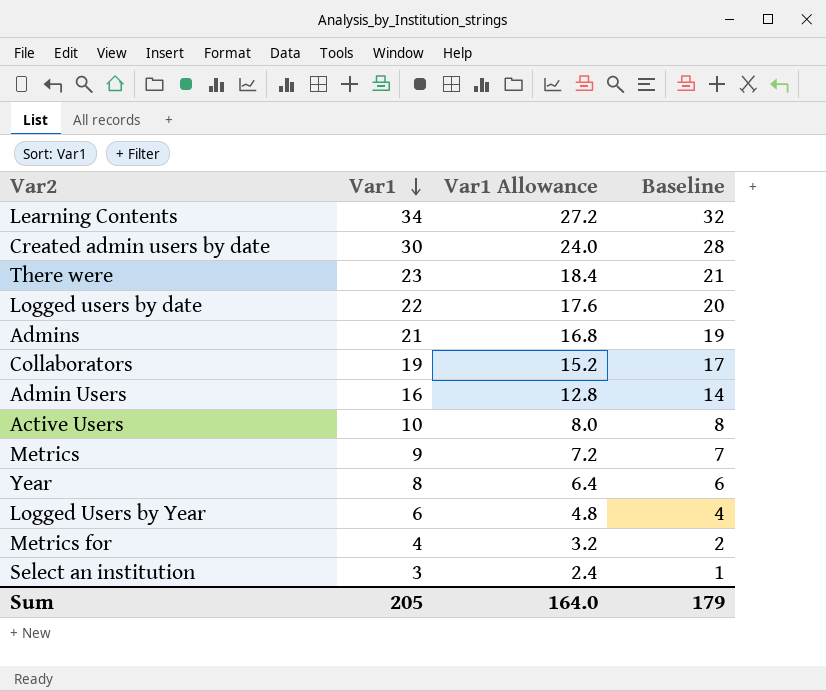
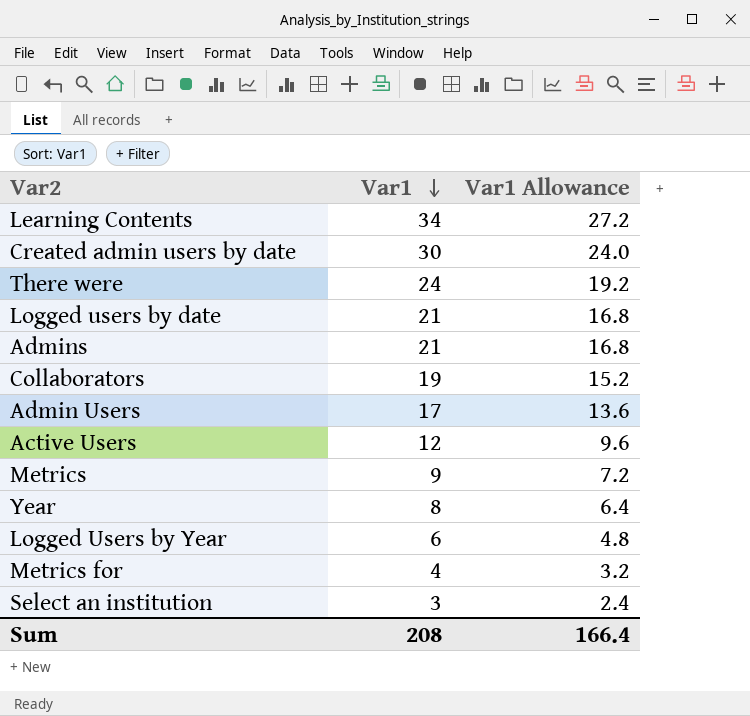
column Baseline | formula: [Var1] - 2 -> none
There were | Var1: 23 -> 24
There were | Var1 Allowance: 18.4 -> 19.2
Logged users by date | Var1: 22 -> 21
Logged users by date | Var1 Allowance: 17.6 -> 16.8
Admin Users | Var1: 16 -> 17
Admin Users | Var1 Allowance: 12.8 -> 13.6
Active Users | Var1: 10 -> 12
Active Users | Var1 Allowance: 8.0 -> 9.6
Sum | Var1: 205 -> 208
Sum | Var1 Allowance: 164.0 -> 166.4

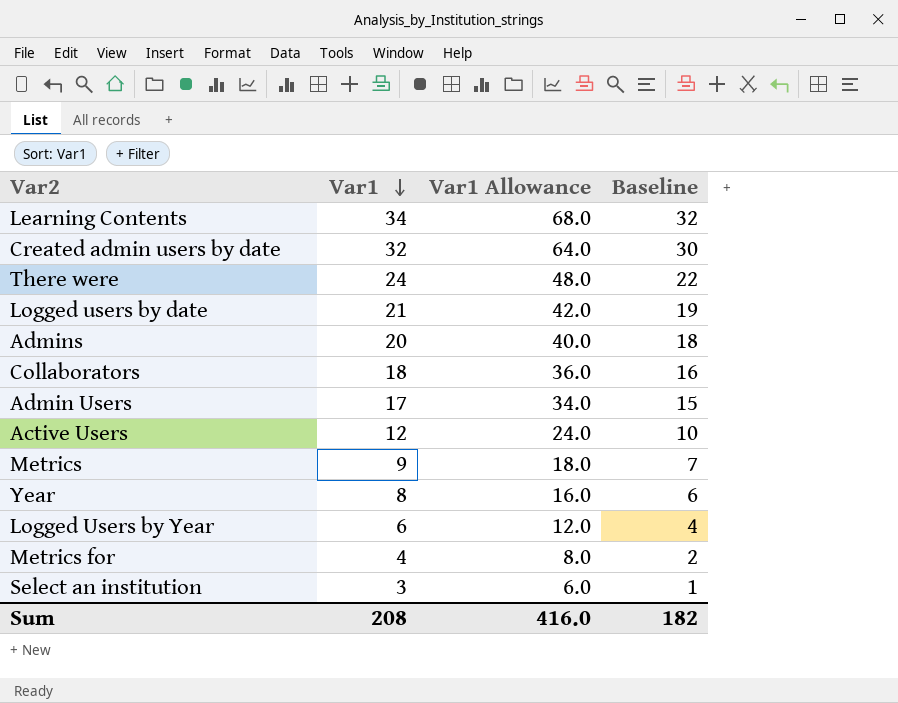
column Var1 Allowance | formula: [Var1] * 0.8 -> [Var1] * 2
column Baseline | formula: none -> [Var1] - 2
Created admin users by date | Var1: 30 -> 32
Admins | Var1: 21 -> 20
Collaborators | Var1: 19 -> 18
Sum | Var1 Allowance: 166.4 -> 416.0

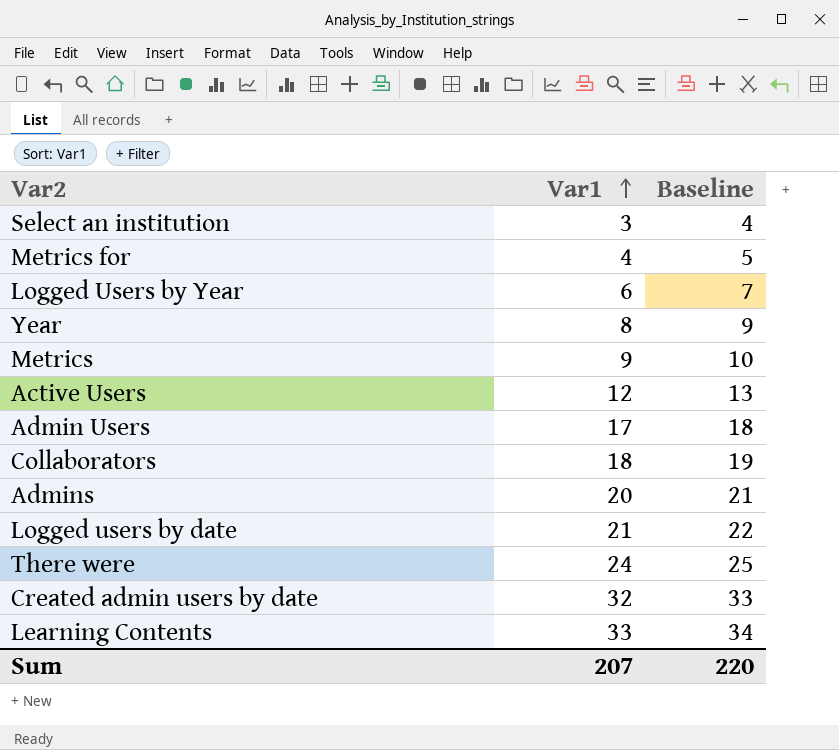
row order: Var1 descending -> Var1 ascending
column Var1 Allowance | formula: [Var1] * 2 -> none
column Baseline | formula: [Var1] - 2 -> [Var1] + 1
Learning Contents | Var1: 34 -> 33
Sum | Var1: 208 -> 207
Sum | Baseline: 182 -> 220

